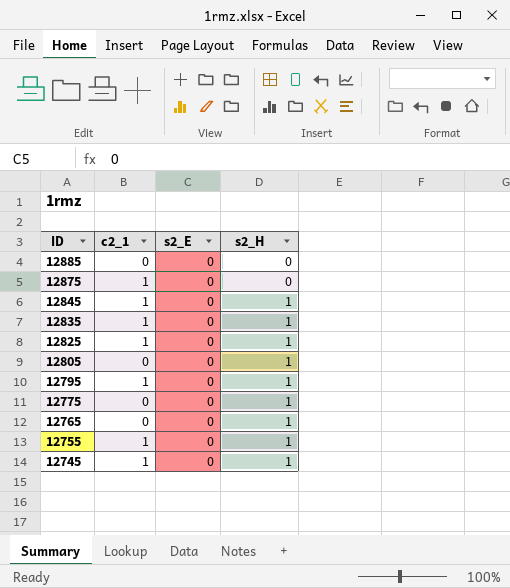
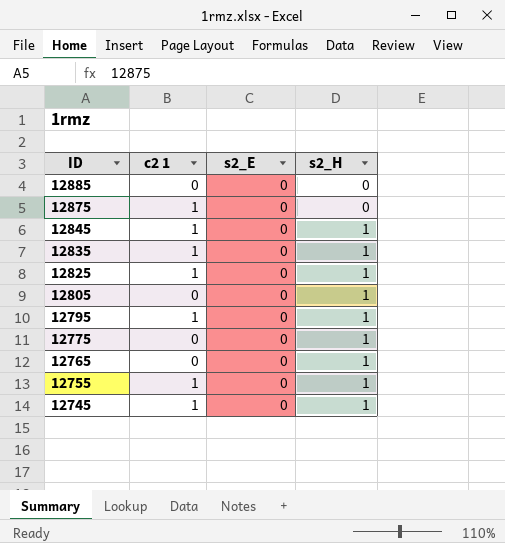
column name: c2_1 -> c2 1

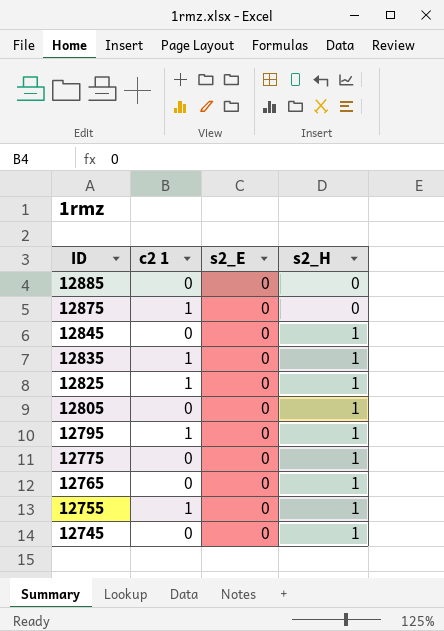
12845 | c2 1: 1 -> 0
12745 | c2 1: 1 -> 0

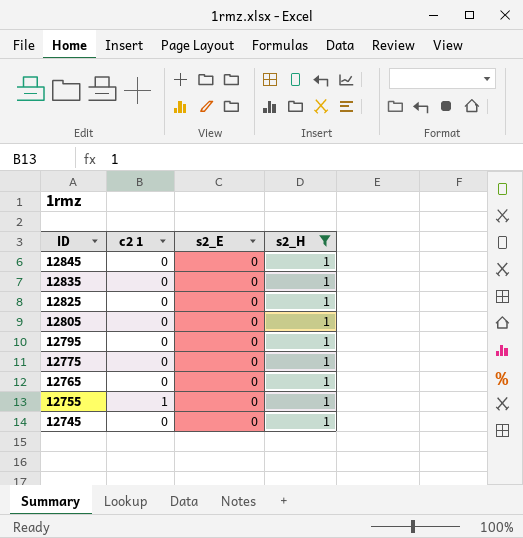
filter: none -> s2_H = 1
12835 | c2 1: 1 -> 0
12825 | c2 1: 1 -> 0
12795 | c2 1: 1 -> 0

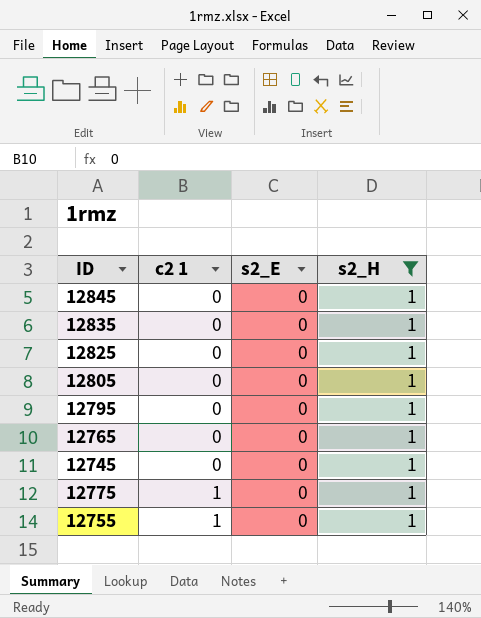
row order: ID descending -> c2 1 ascending
12775 | c2 1: 0 -> 1

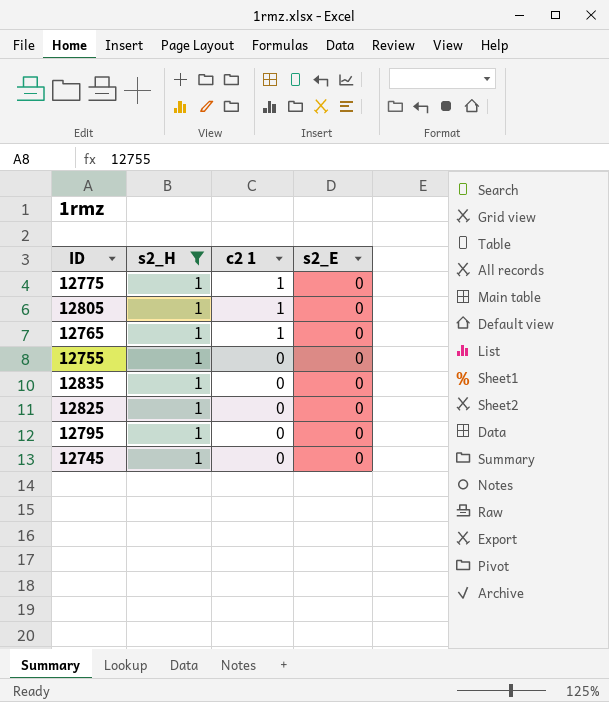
row order: c2 1 ascending -> c2 1 descending
column s2_H | position: 4 -> 2
row 12845: 0 | 0 | 1 -> none
12805 | c2 1: 0 -> 1
12765 | c2 1: 0 -> 1
12755 | c2 1: 1 -> 0

